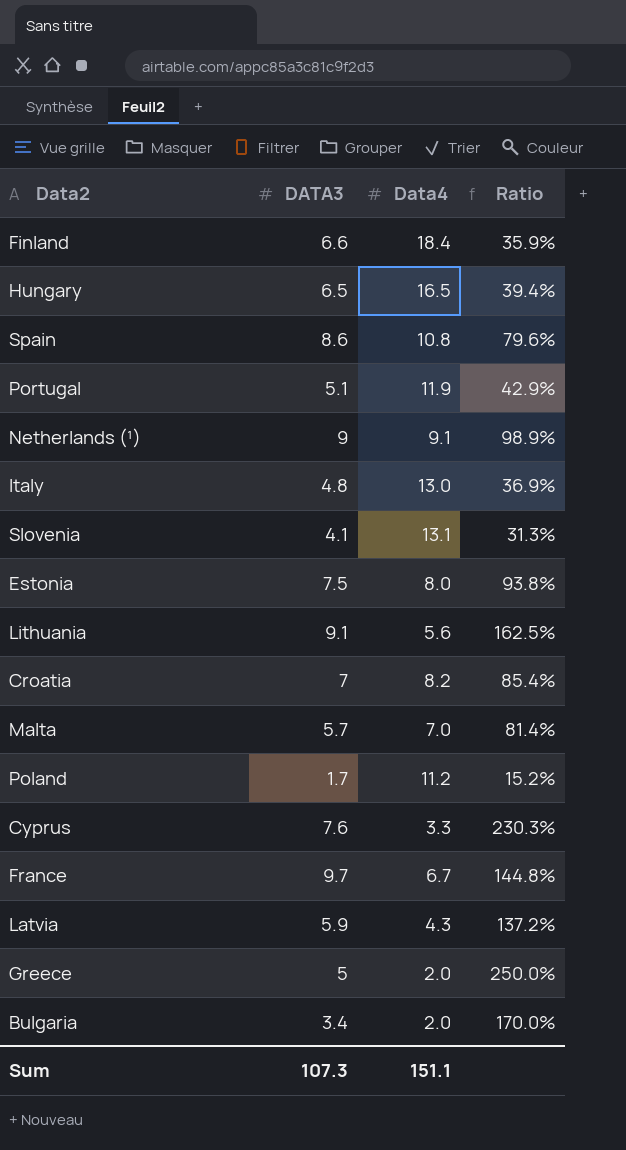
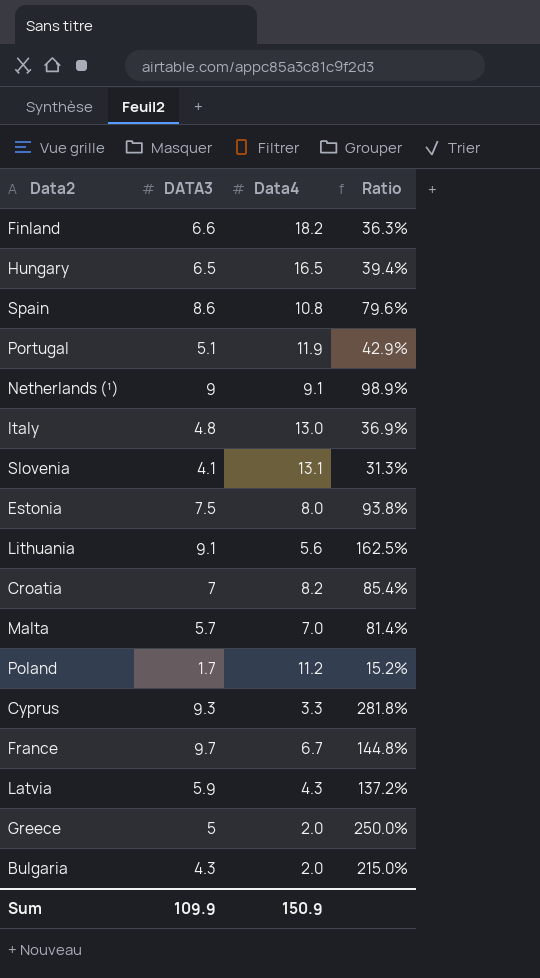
Finland | Data4: 18.4 -> 18.2
Finland | Ratio: 35.9% -> 36.3%
Cyprus | DATA3: 7.6 -> 9.3
Cyprus | Ratio: 230.3% -> 281.8%
Bulgaria | DATA3: 3.4 -> 4.3
Bulgaria | Ratio: 170.0% -> 215.0%
Sum | DATA3: 107.3 -> 109.9
Sum | Data4: 151.1 -> 150.9

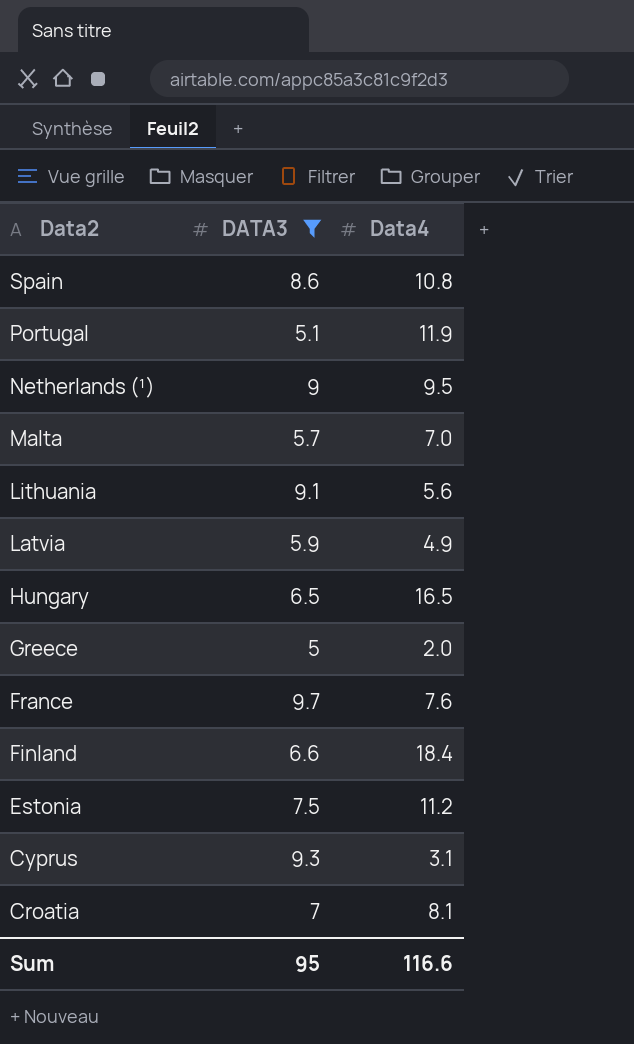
filter: none -> DATA3 >= 5
row order: none -> Data2 descending
column Ratio | formula: [DATA3] / [Data4] -> none
Netherlands (¹) | Data4: 9.1 -> 9.5
Latvia | Data4: 4.3 -> 4.9
France | Data4: 6.7 -> 7.6
Finland | Data4: 18.2 -> 18.4
Estonia | Data4: 8.0 -> 11.2
Cyprus | Data4: 3.3 -> 3.1
Croatia | Data4: 8.2 -> 8.1
Sum | DATA3: 109.9 -> 95
Sum | Data4: 150.9 -> 116.6

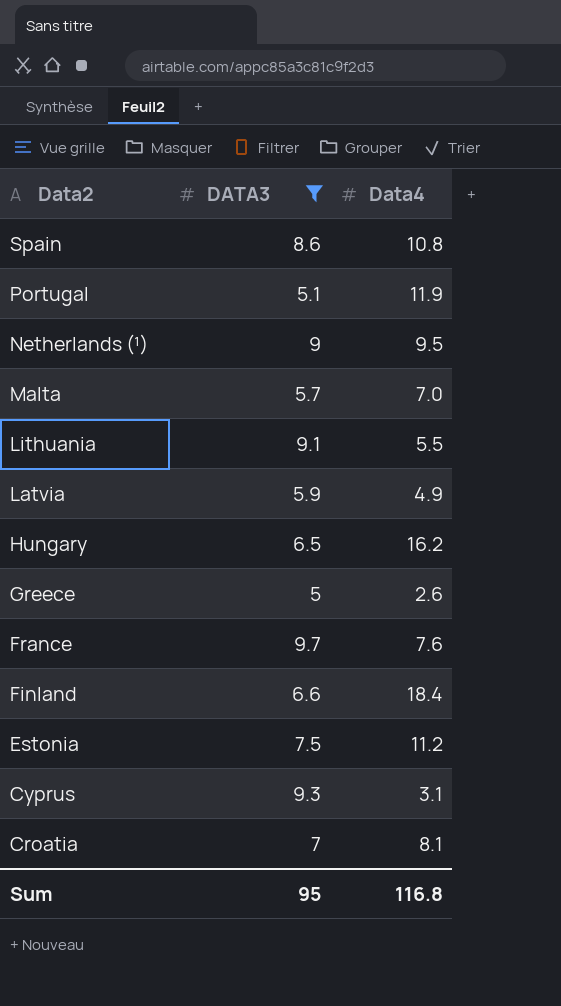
Lithuania | Data4: 5.6 -> 5.5
Hungary | Data4: 16.5 -> 16.2
Greece | Data4: 2.0 -> 2.6
Sum | Data4: 116.6 -> 116.8

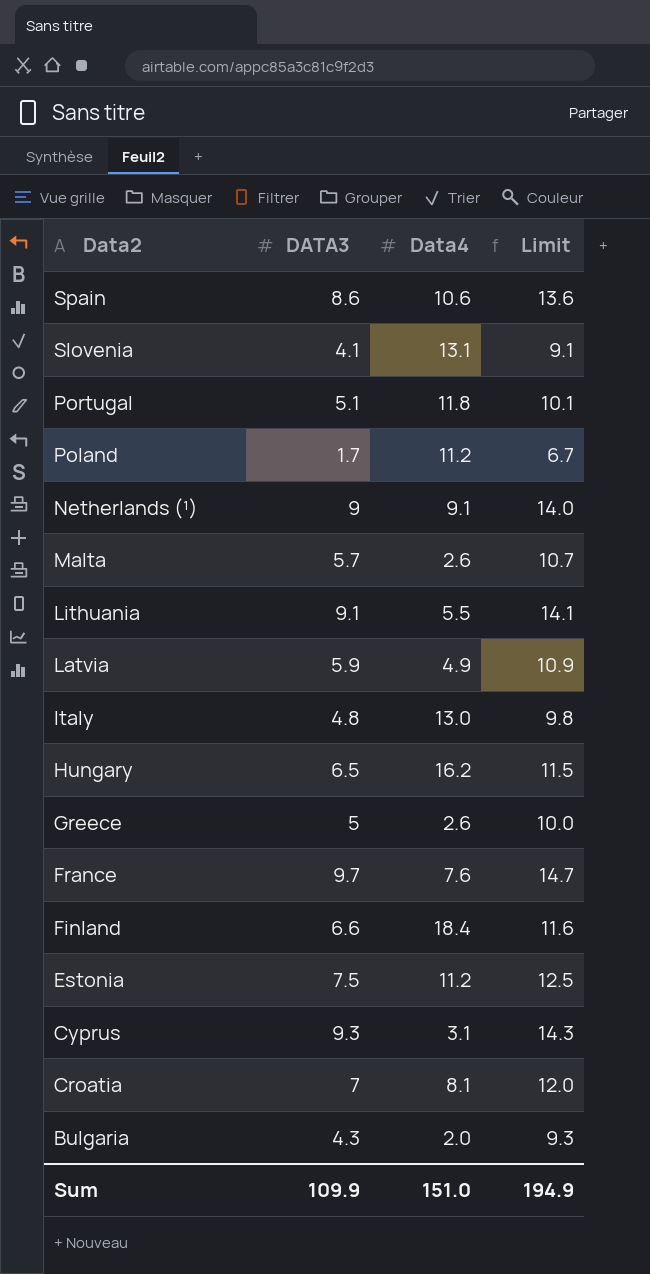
filter: DATA3 >= 5 -> none
column Limit | formula: none -> [DATA3] + 5
Spain | Data4: 10.8 -> 10.6
Portugal | Data4: 11.9 -> 11.8
Netherlands (¹) | Data4: 9.5 -> 9.1
Malta | Data4: 7.0 -> 2.6
Sum | DATA3: 95 -> 109.9
Sum | Data4: 116.8 -> 151.0

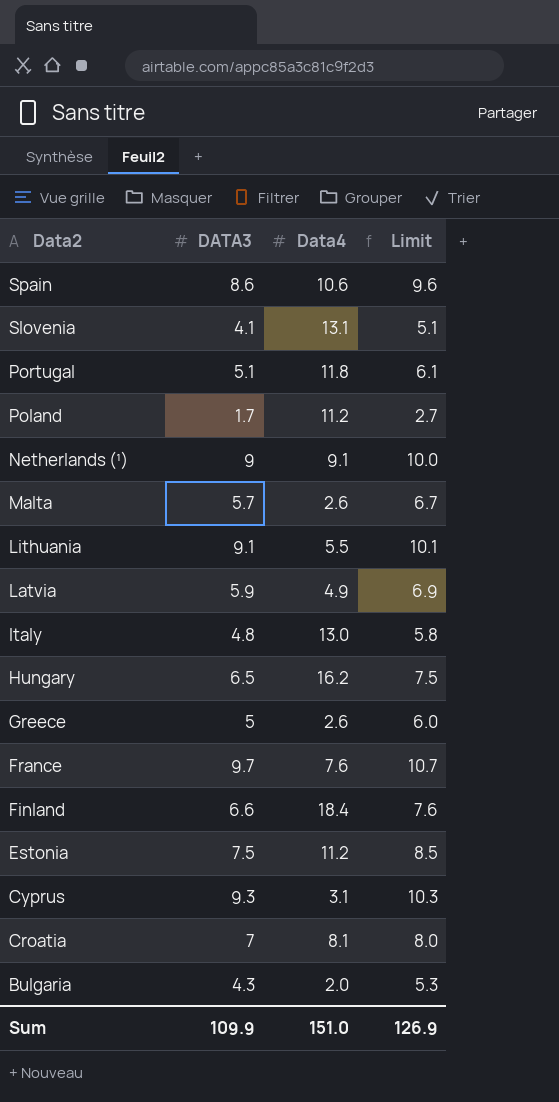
column Limit | formula: [DATA3] + 5 -> [DATA3] + 1
Sum | Limit: 194.9 -> 126.9

